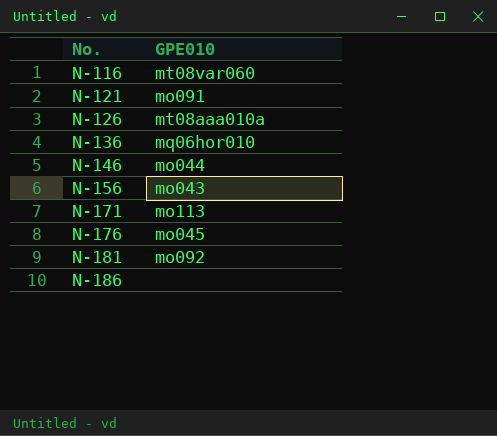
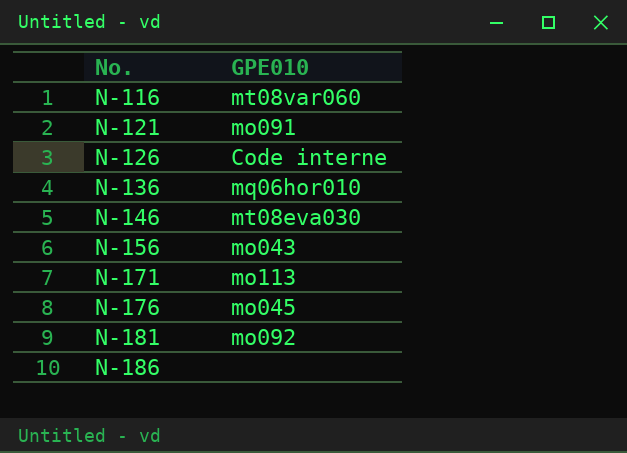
N-126 | GPE010: mt08aaa010a -> Code interne
N-146 | GPE010: mo044 -> mt08eva030

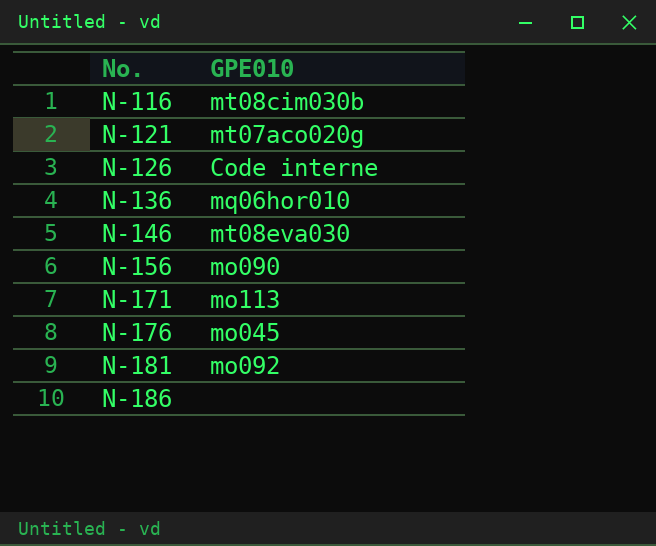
N-116 | GPE010: mt08var060 -> mt08cim030b
N-121 | GPE010: mo091 -> mt07aco020g
N-156 | GPE010: mo043 -> mo090

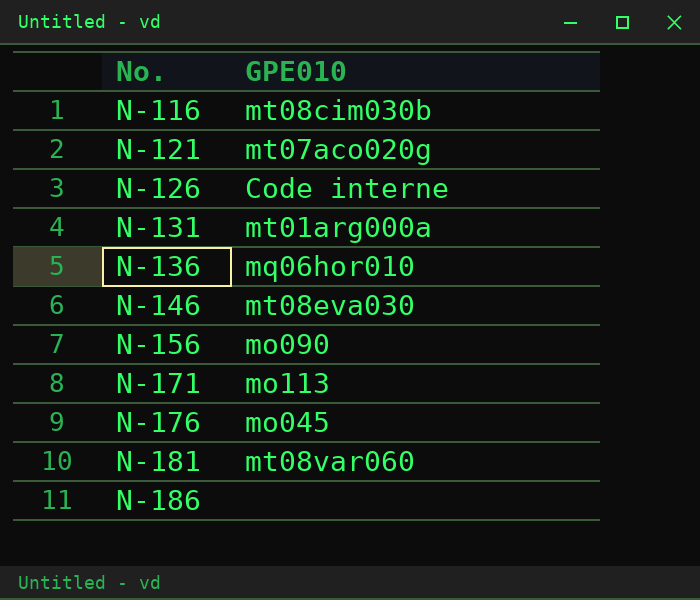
row N-131: none -> mt01arg000a
N-181 | GPE010: mo092 -> mt08var060

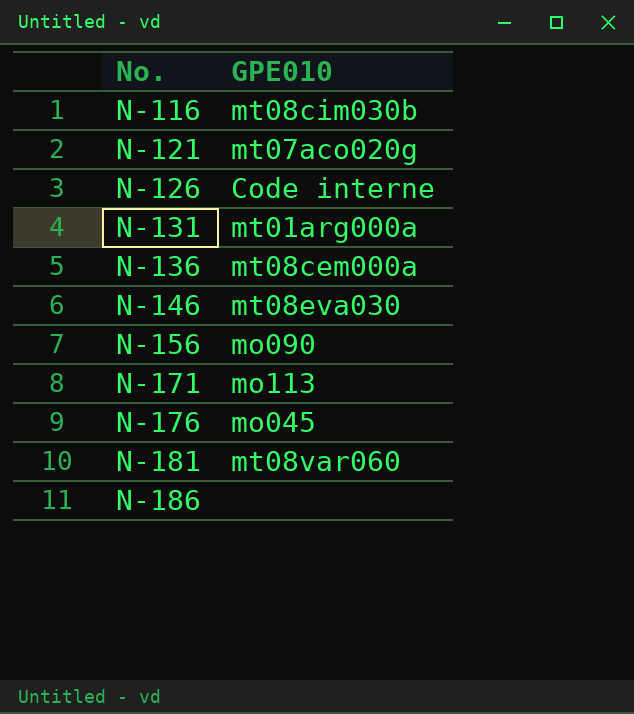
N-136 | GPE010: mq06hor010 -> mt08cem000a

